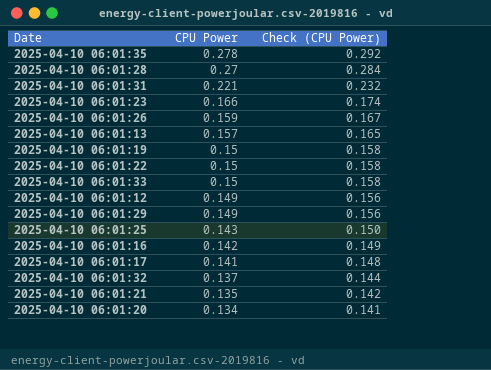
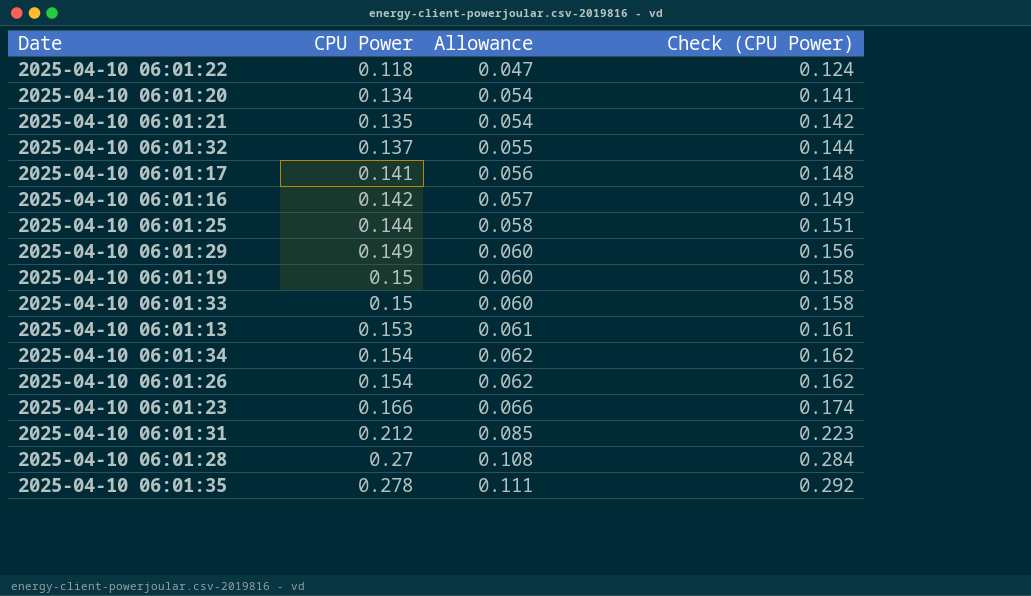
row order: CPU Power descending -> CPU Power ascending
column Allowance | formula: none -> [CPU Power] * 0.4
row 2025-04-10 06:01:12: 0.149 | 0.156 -> none
2025-04-10 06:01:22 | CPU Power: 0.15 -> 0.118
2025-04-10 06:01:22 | Check (CPU Power): 0.158 -> 0.124
2025-04-10 06:01:25 | CPU Power: 0.143 -> 0.144
2025-04-10 06:01:25 | Check (CPU Power): 0.150 -> 0.151
2025-04-10 06:01:13 | CPU Power: 0.157 -> 0.153
2025-04-10 06:01:13 | Check (CPU Power): 0.165 -> 0.161
row 2025-04-10 06:01:34: none -> 0.154 | 0.062 | 0.162
2025-04-10 06:01:26 | CPU Power: 0.159 -> 0.154
2025-04-10 06:01:26 | Check (CPU Power): 0.167 -> 0.162
2025-04-10 06:01:31 | CPU Power: 0.221 -> 0.212
2025-04-10 06:01:31 | Check (CPU Power): 0.232 -> 0.223

